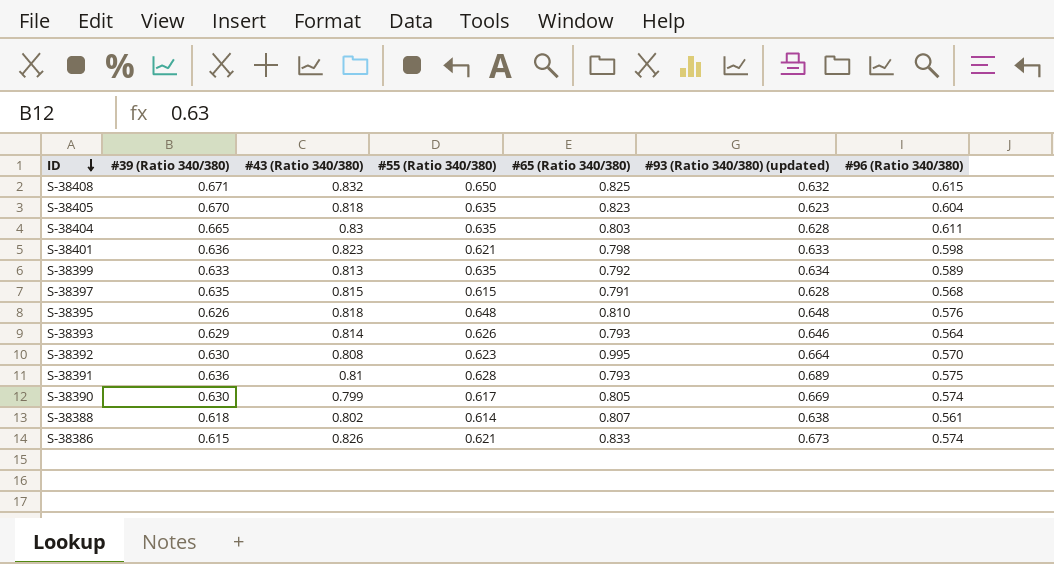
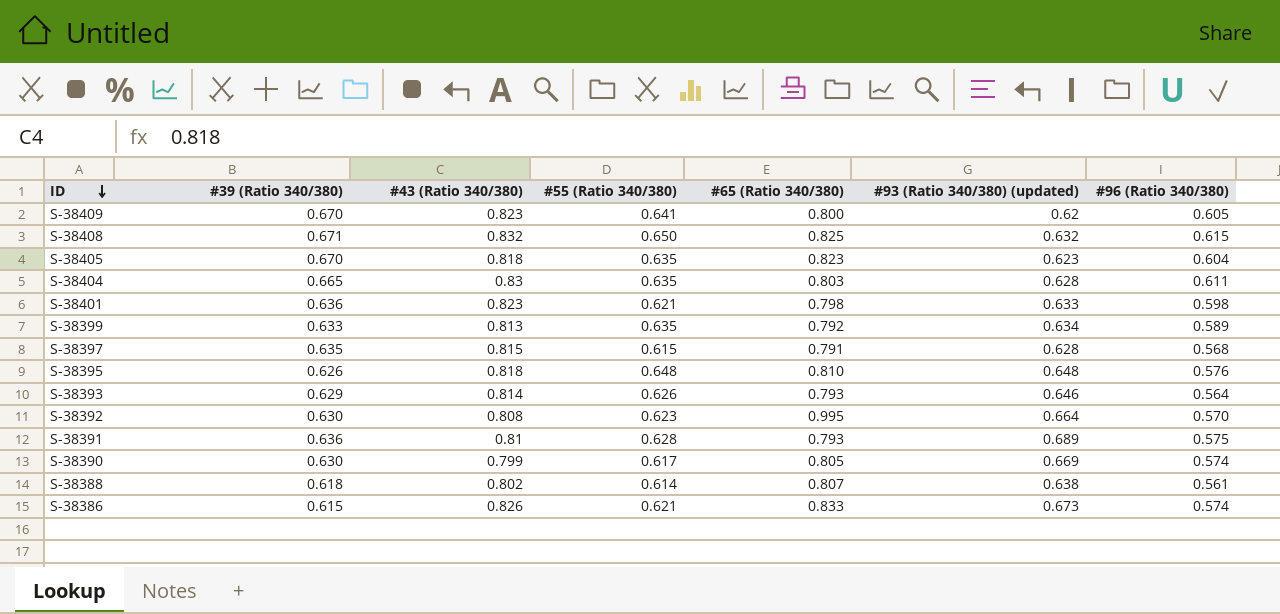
row S-38409: none -> 0.670 | 0.823 | 0.641 | 0.800 | 0.62 | 0.605

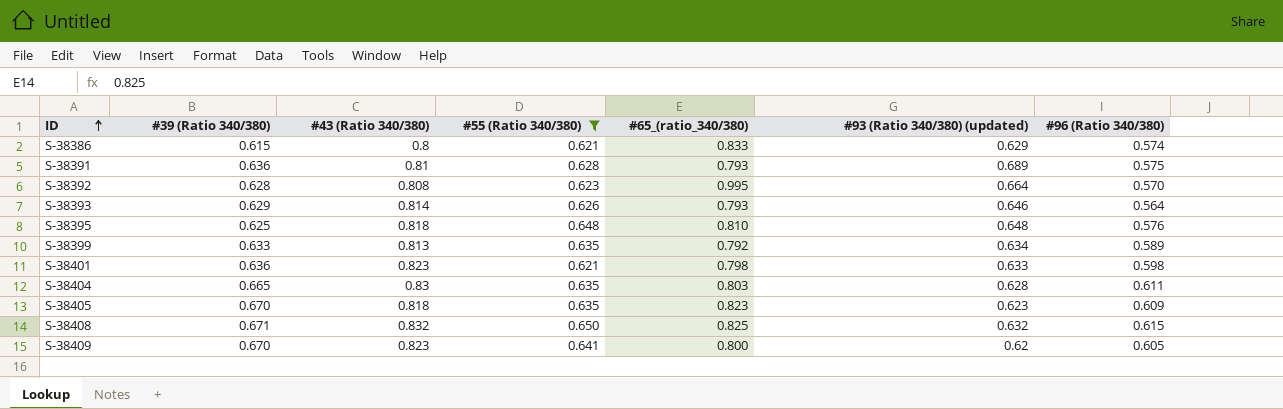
filter: none -> #55 (Ratio 340/380) >= 0.621
row order: ID descending -> ID ascending
column name: #65 (Ratio 340/380) -> #65_(ratio_340/380)
S-38386 | #43 (Ratio 340/380): 0.826 -> 0.8
S-38386 | #93 (Ratio 340/380) (updated): 0.673 -> 0.629
S-38392 | #39 (Ratio 340/380): 0.630 -> 0.628
S-38395 | #39 (Ratio 340/380): 0.626 -> 0.625
S-38405 | #96 (Ratio 340/380): 0.604 -> 0.609

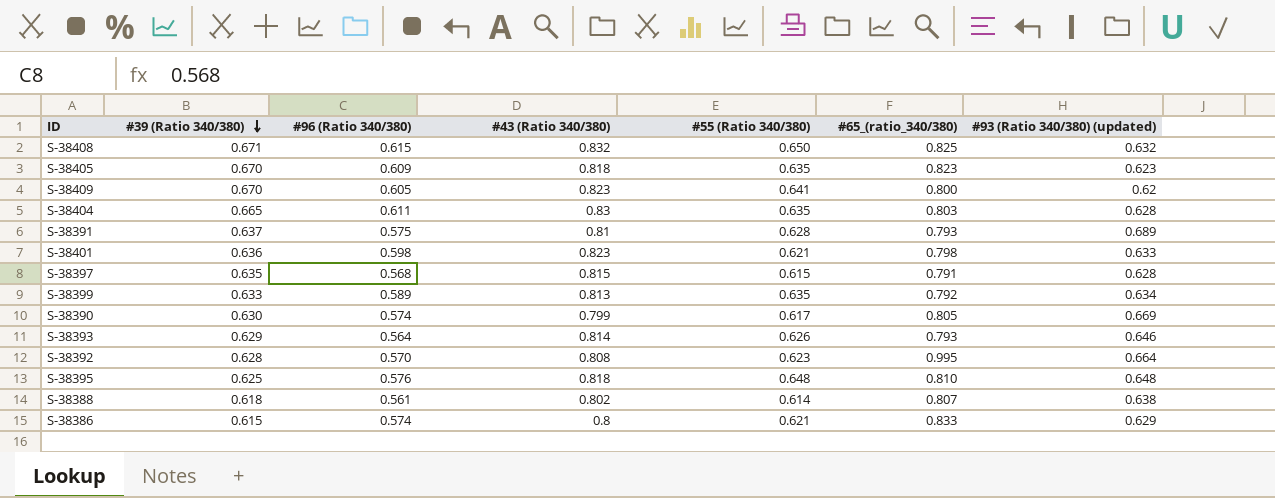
filter: #55 (Ratio 340/380) >= 0.621 -> none
row order: ID ascending -> #39 (Ratio 340/380) descending
column #96 (Ratio 340/380) | position: 7 -> 3
S-38391 | #39 (Ratio 340/380): 0.636 -> 0.637

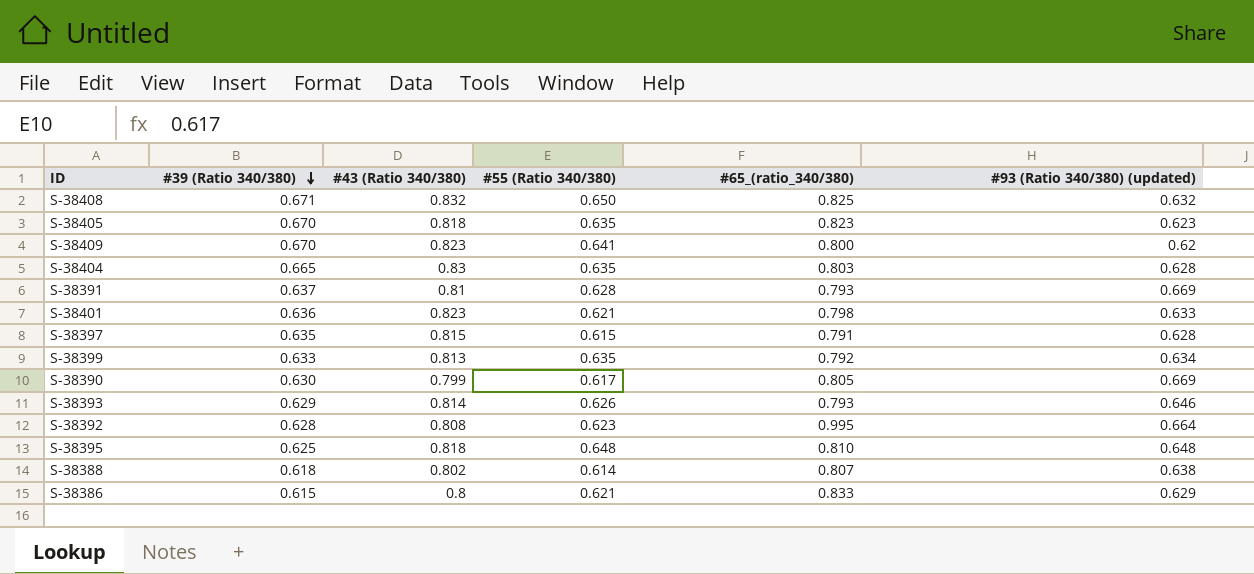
column #96 (Ratio 340/380) | position: 3 -> none
S-38391 | #93 (Ratio 340/380) (updated): 0.689 -> 0.669

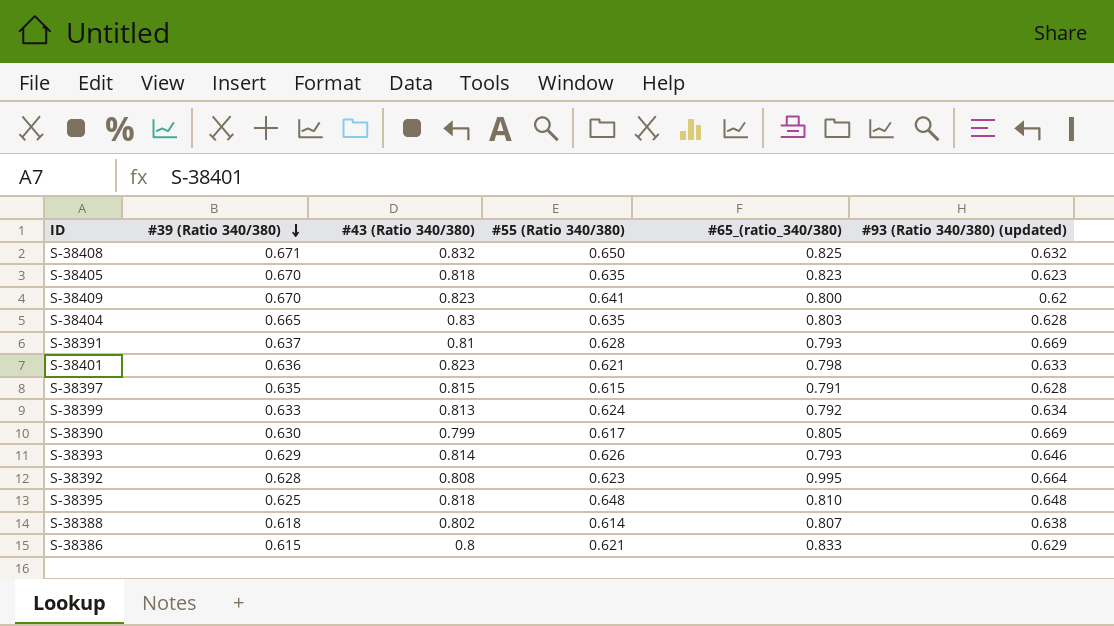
S-38399 | #55 (Ratio 340/380): 0.635 -> 0.624

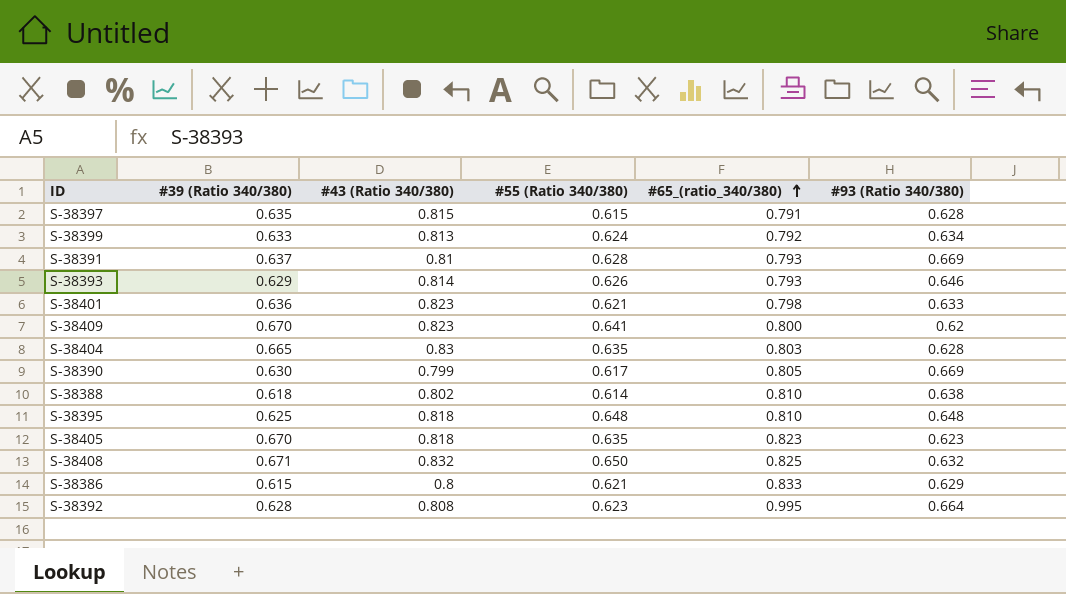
row order: #39 (Ratio 340/380) descending -> #65_(ratio_340/380) ascending
column name: #93 (Ratio 340/380) (updated) -> #93 (Ratio 340/380)
S-38388 | #65_(ratio_340/380): 0.807 -> 0.810

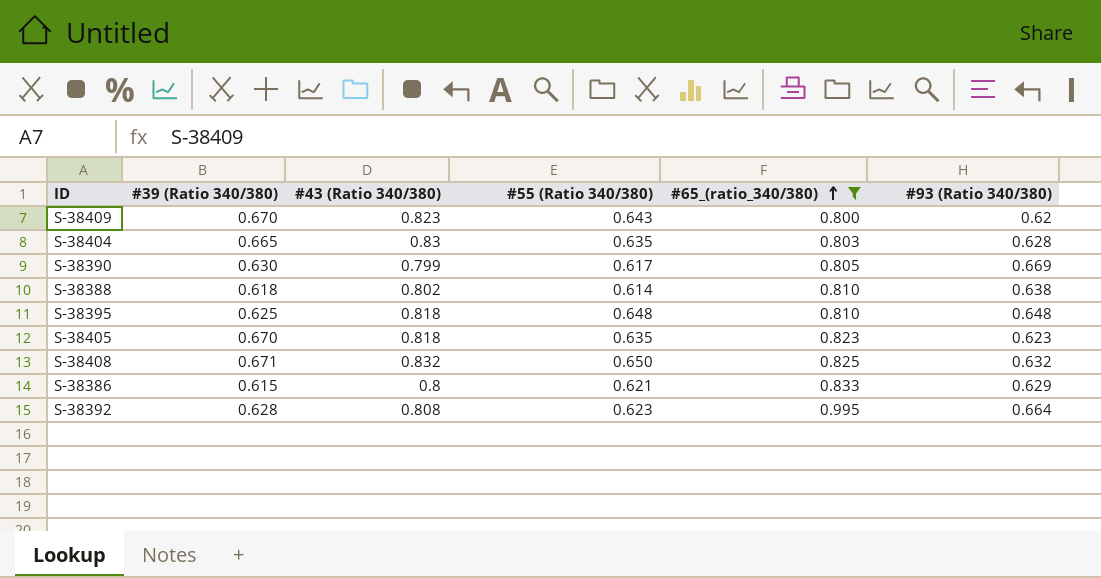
filter: none -> #65_(ratio_340/380) >= 0.800
S-38409 | #55 (Ratio 340/380): 0.641 -> 0.643

